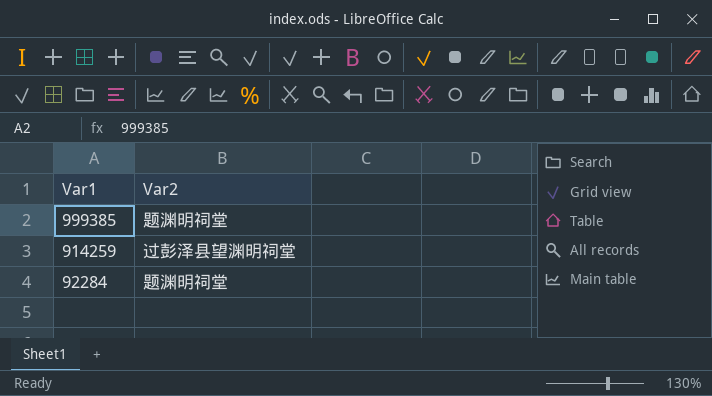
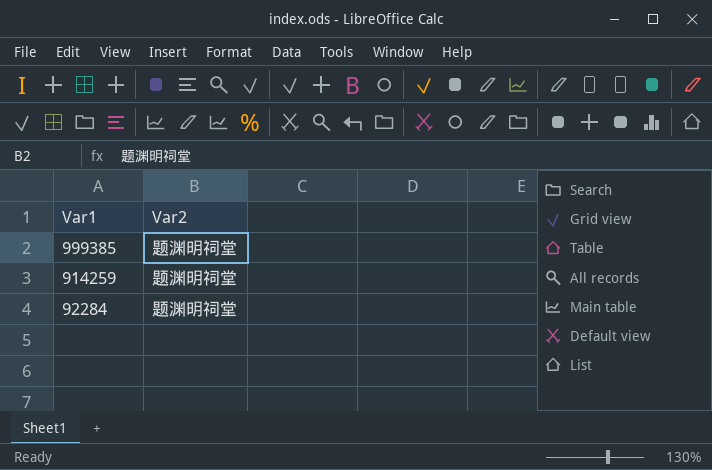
914259 | Var2: 过彭泽县望渊明祠堂 -> 题渊明祠堂

